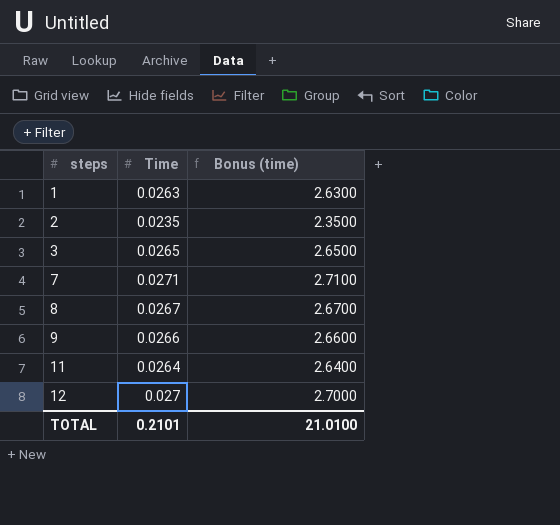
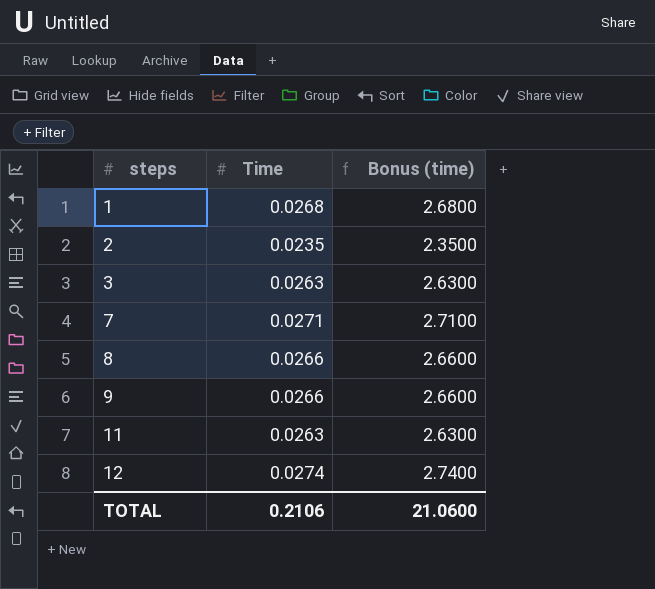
1 | Time: 0.0263 -> 0.0268
1 | Bonus (time): 2.6300 -> 2.6800
3 | Time: 0.0265 -> 0.0263
3 | Bonus (time): 2.6500 -> 2.6300
8 | Time: 0.0267 -> 0.0266
8 | Bonus (time): 2.6700 -> 2.6600
11 | Time: 0.0264 -> 0.0263
11 | Bonus (time): 2.6400 -> 2.6300
12 | Time: 0.027 -> 0.0274
12 | Bonus (time): 2.7000 -> 2.7400
TOTAL | Time: 0.2101 -> 0.2106
TOTAL | Bonus (time): 21.0100 -> 21.0600

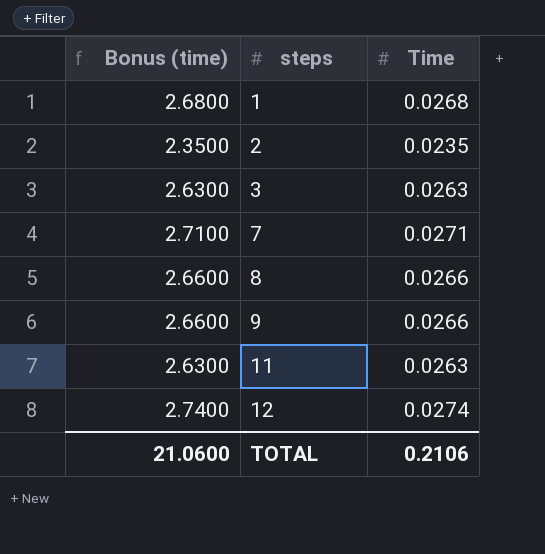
column Bonus (time) | position: 3 -> 1

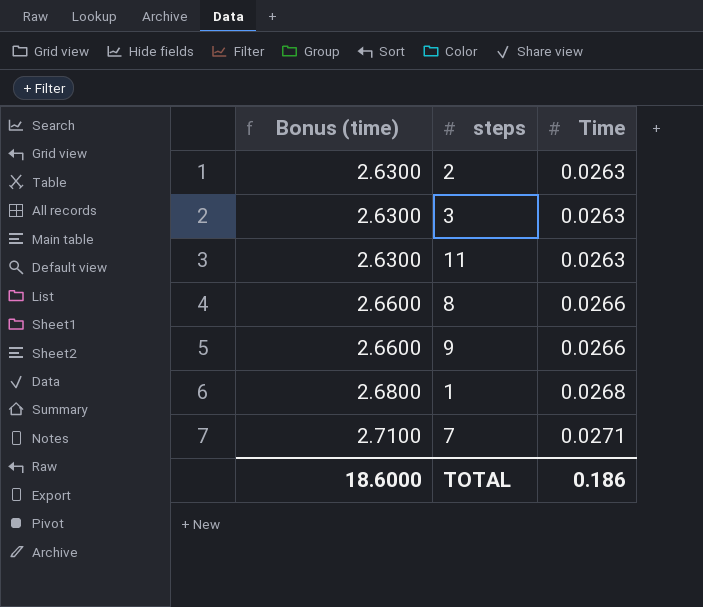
row order: steps ascending -> Bonus (time) ascending
row 12: 2.7400 | 0.0274 -> none
2 | Bonus (time): 2.3500 -> 2.6300
2 | Time: 0.0235 -> 0.0263
TOTAL | Bonus (time): 21.0600 -> 18.6000
TOTAL | Time: 0.2106 -> 0.186

